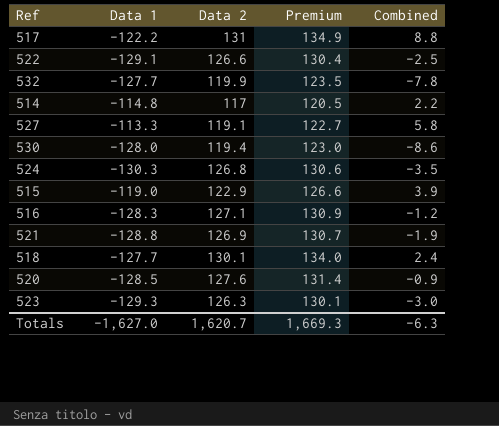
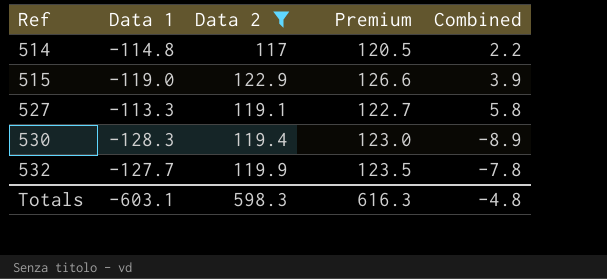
filter: none -> Data 2 <= 122.9
row order: none -> Ref ascending
530 | Data 1: -128.0 -> -128.3
530 | Combined: -8.6 -> -8.9
Totals | Data 1: -1,627.0 -> -603.1
Totals | Data 2: 1,620.7 -> 598.3
Totals | Premium: 1,669.3 -> 616.3
Totals | Combined: -6.3 -> -4.8

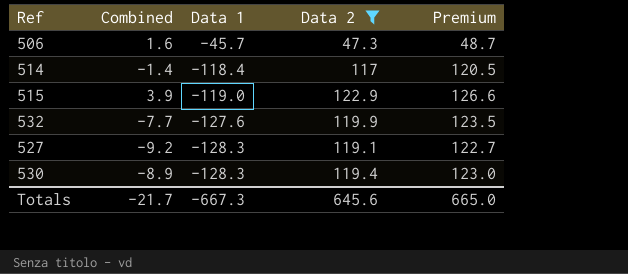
row order: Ref ascending -> Data 1 descending
column Combined | position: 5 -> 2
row 506: none -> 1.6 | -45.7 | 47.3 | 48.7
514 | Combined: 2.2 -> -1.4
514 | Data 1: -114.8 -> -118.4
532 | Combined: -7.8 -> -7.7
532 | Data 1: -127.7 -> -127.6
527 | Combined: 5.8 -> -9.2
527 | Data 1: -113.3 -> -128.3
Totals | Combined: -4.8 -> -21.7
Totals | Data 1: -603.1 -> -667.3
Totals | Data 2: 598.3 -> 645.6
Totals | Premium: 616.3 -> 665.0

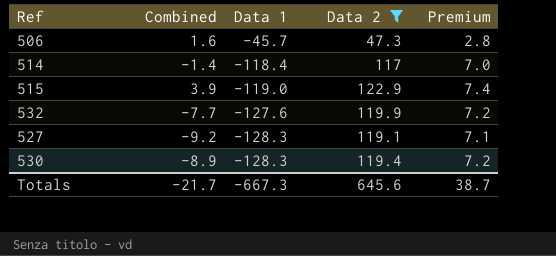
column Premium | formula: [Data 2] * 1.03 -> [Data 2] * 0.06
Totals | Premium: 665.0 -> 38.7

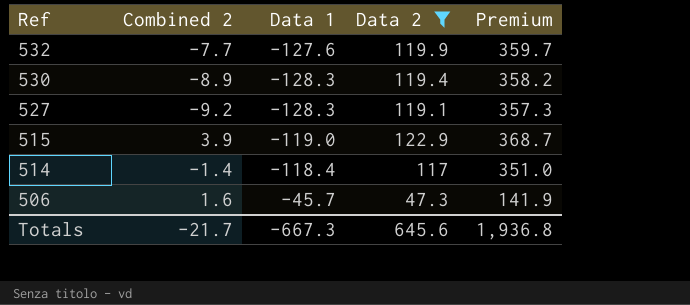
row order: Data 1 descending -> Ref descending
column name: Combined -> Combined 2
column Premium | formula: [Data 2] * 0.06 -> [Data 2] * 3
Totals | Premium: 38.7 -> 1,936.8

